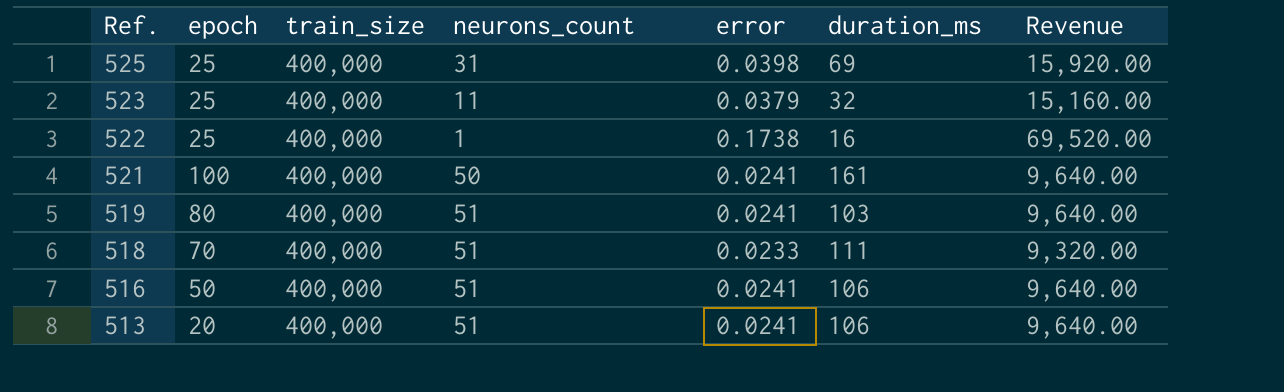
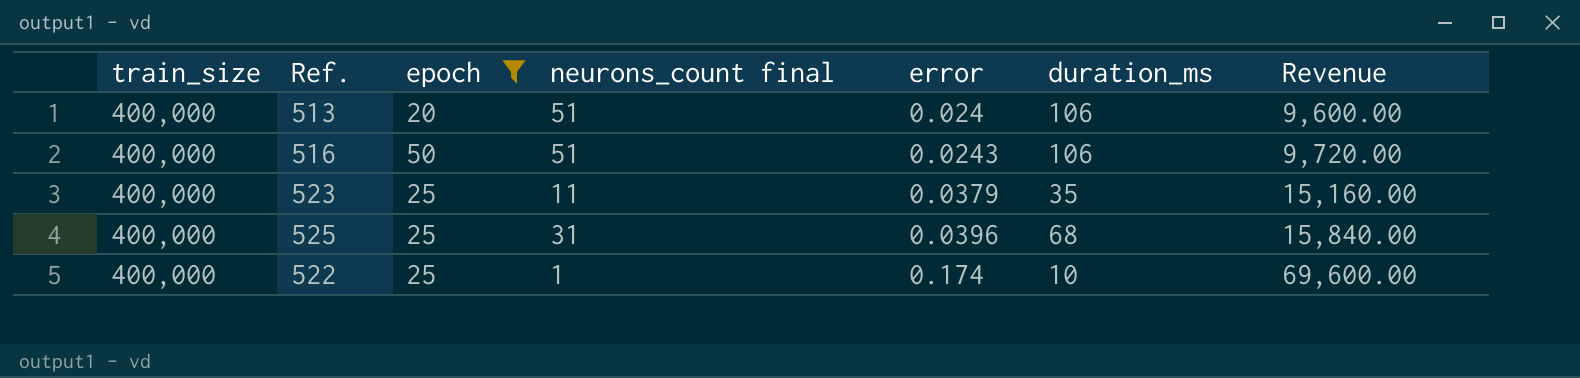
filter: none -> epoch <= 50
row order: Ref. descending -> error ascending
column train_size | position: 3 -> 1
column name: neurons_count -> neurons_count final
513 | error: 0.0241 -> 0.024
513 | Revenue: 9,640.00 -> 9,600.00
516 | error: 0.0241 -> 0.0243
516 | Revenue: 9,640.00 -> 9,720.00
523 | duration_ms: 32 -> 35
525 | error: 0.0398 -> 0.0396
525 | duration_ms: 69 -> 68
525 | Revenue: 15,920.00 -> 15,840.00
522 | error: 0.1738 -> 0.174
522 | duration_ms: 16 -> 10
522 | Revenue: 69,520.00 -> 69,600.00

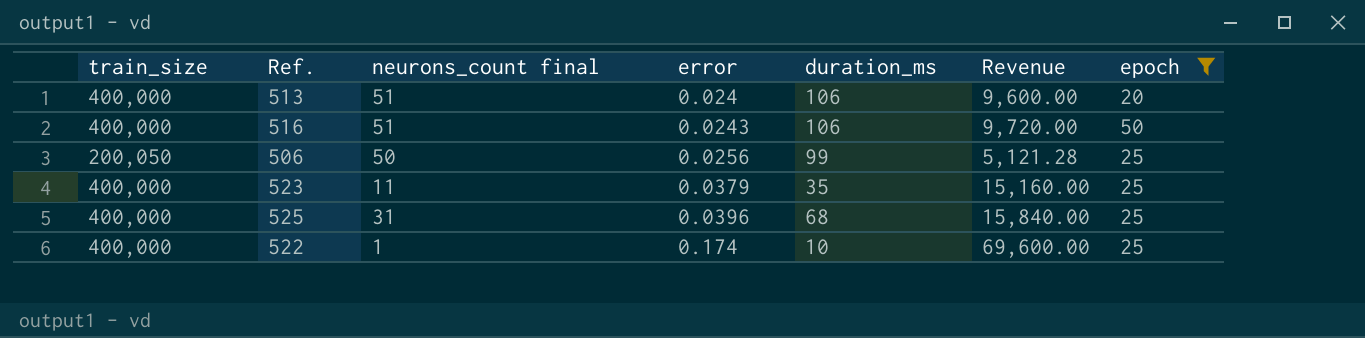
column epoch | position: 3 -> 7
row 506: none -> 200,050 | 50 | 0.0256 | 99 | 5,121.28 | 25

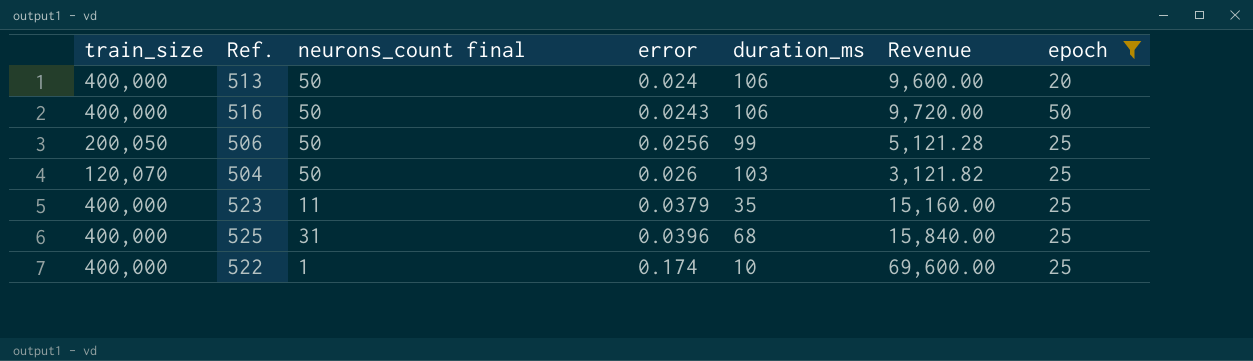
513 | neurons_count final: 51 -> 50
516 | neurons_count final: 51 -> 50
row 504: none -> 120,070 | 50 | 0.026 | 103 | 3,121.82 | 25

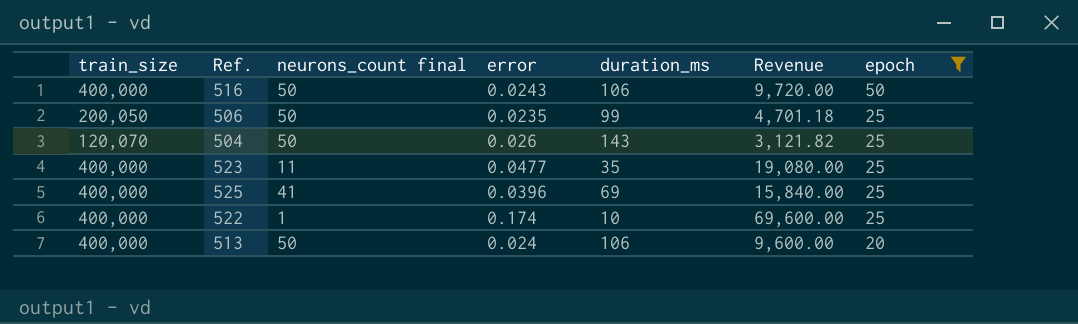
row order: error ascending -> epoch descending
506 | error: 0.0256 -> 0.0235
506 | Revenue: 5,121.28 -> 4,701.18
504 | duration_ms: 103 -> 143
523 | error: 0.0379 -> 0.0477
523 | Revenue: 15,160.00 -> 19,080.00
525 | neurons_count final: 31 -> 41
525 | duration_ms: 68 -> 69

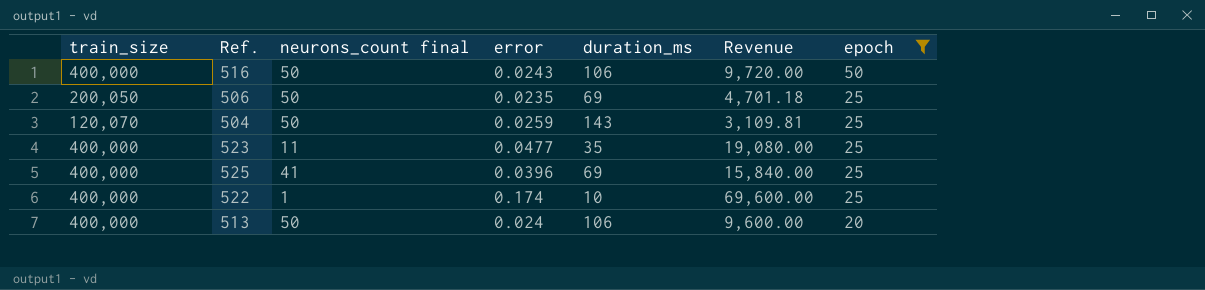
506 | duration_ms: 99 -> 69
504 | error: 0.026 -> 0.0259
504 | Revenue: 3,121.82 -> 3,109.81

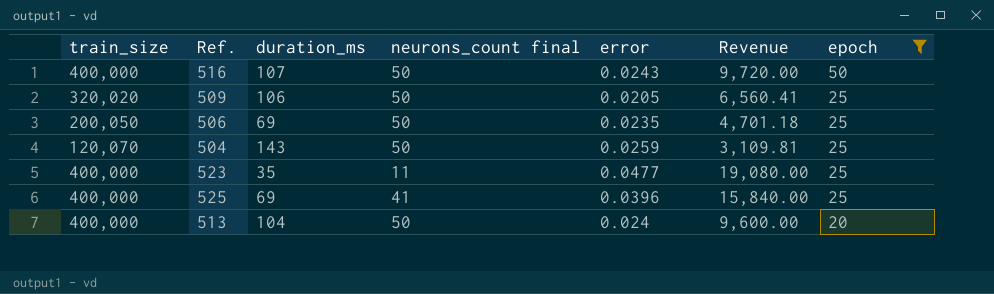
column duration_ms | position: 5 -> 3
row 522: 400,000 | 1 | 0.174 | 10 | 69,600.00 | 25 -> none
516 | duration_ms: 106 -> 107
row 509: none -> 320,020 | 106 | 50 | 0.0205 | 6,560.41 | 25
513 | duration_ms: 106 -> 104

